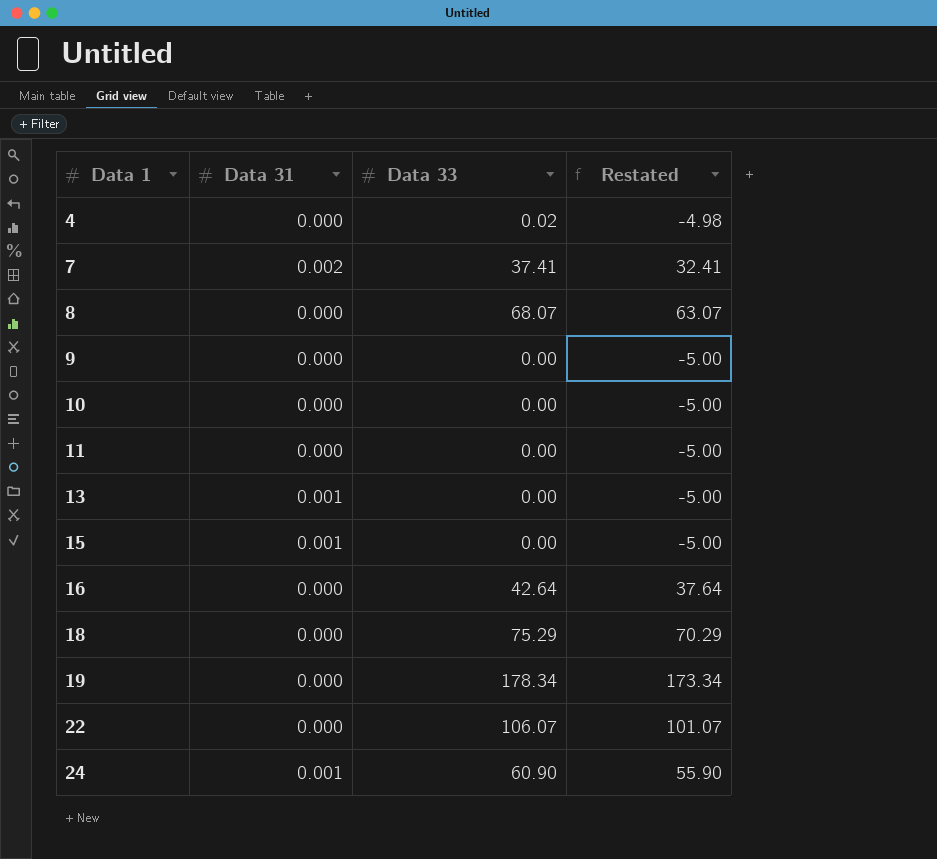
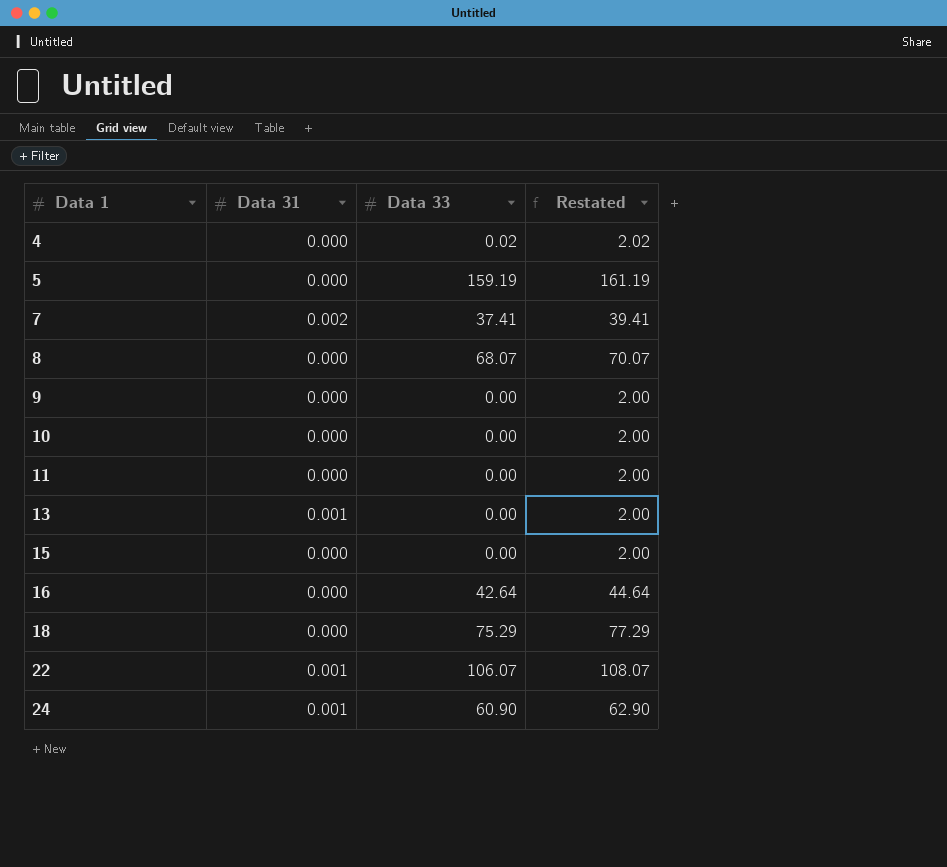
column Restated | formula: [Data 33] - 5 -> [Data 33] + 2
row 19: 0.000 | 178.34 | 173.34 -> none
row 5: none -> 0.000 | 159.19 | 161.19
15 | Data 31: 0.001 -> 0.000
22 | Data 31: 0.000 -> 0.001

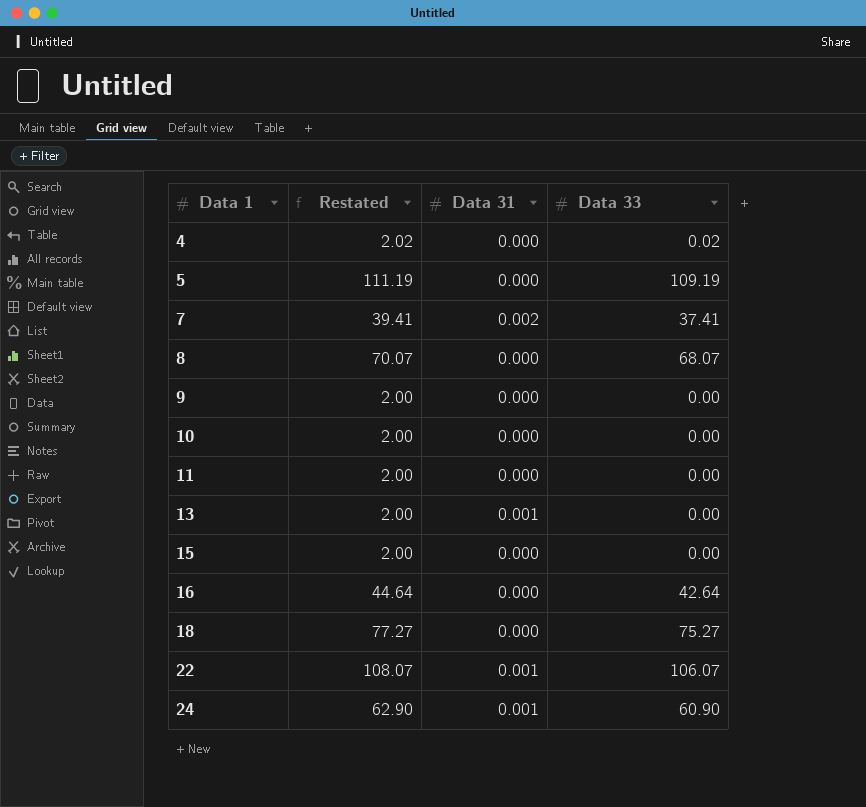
column Restated | position: 4 -> 2
5 | Restated: 161.19 -> 111.19
5 | Data 33: 159.19 -> 109.19
18 | Restated: 77.29 -> 77.27
18 | Data 33: 75.29 -> 75.27

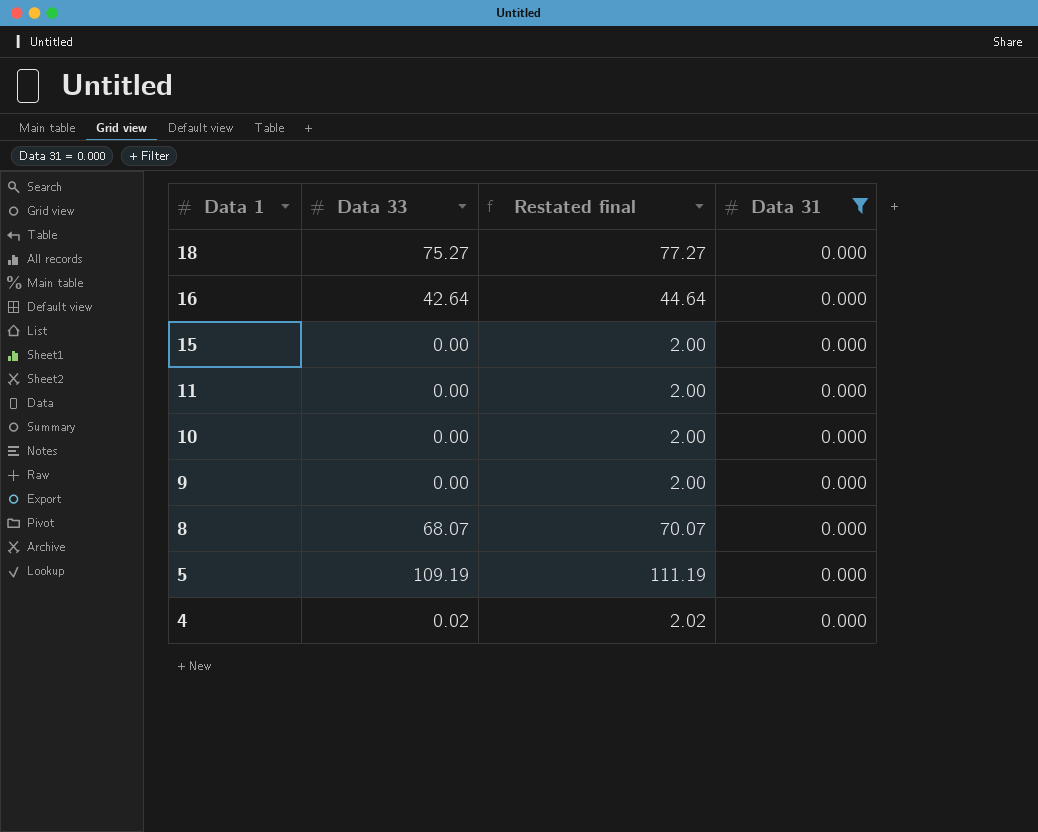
filter: none -> Data 31 = 0.000
row order: Data 1 ascending -> Data 1 descending
column Data 33 | position: 4 -> 2
column name: Restated -> Restated final

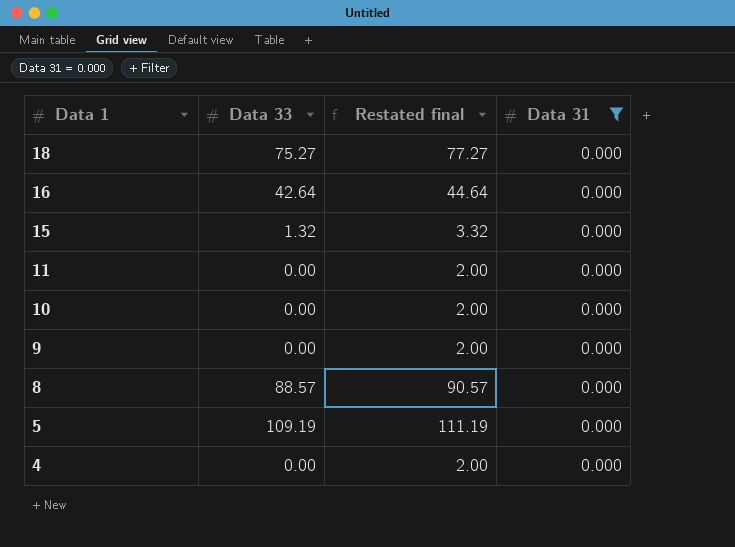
15 | Data 33: 0.00 -> 1.32
15 | Restated final: 2.00 -> 3.32
8 | Data 33: 68.07 -> 88.57
8 | Restated final: 70.07 -> 90.57
4 | Data 33: 0.02 -> 0.00
4 | Restated final: 2.02 -> 2.00

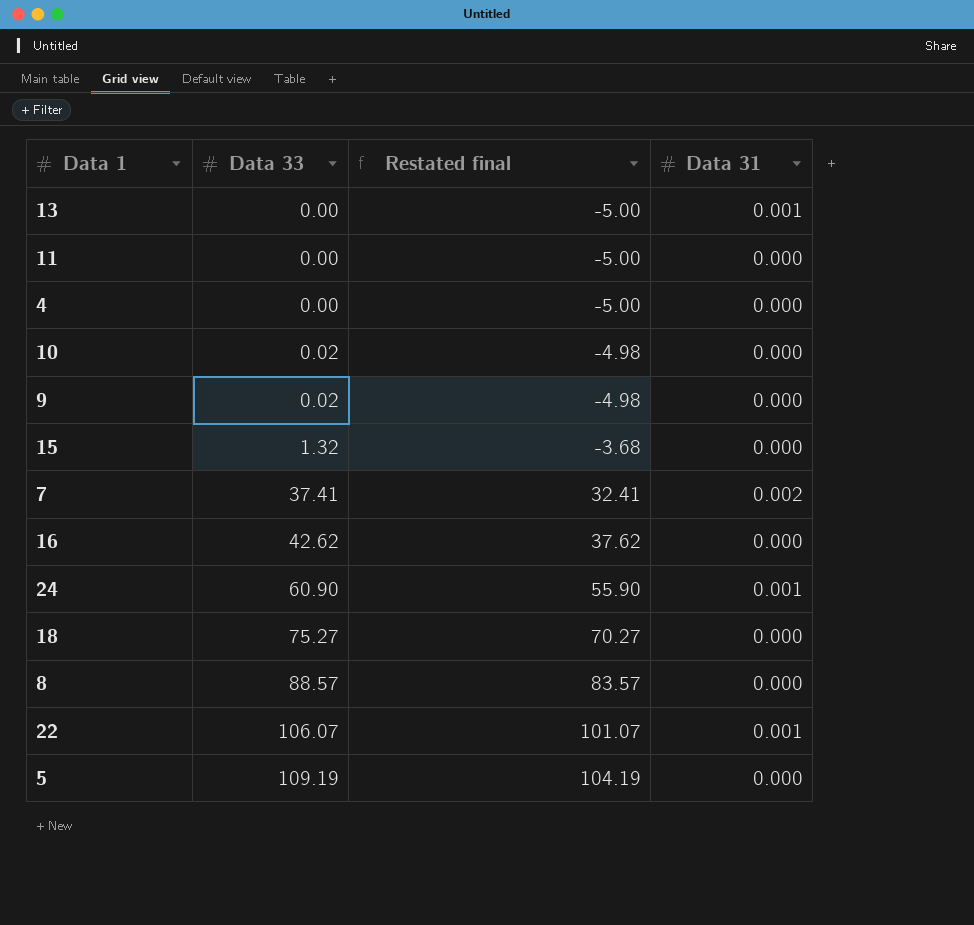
filter: Data 31 = 0.000 -> none
row order: Data 1 descending -> Data 33 ascending
column Restated final | formula: [Data 33] + 2 -> [Data 33] - 5
10 | Data 33: 0.00 -> 0.02
9 | Data 33: 0.00 -> 0.02
16 | Data 33: 42.64 -> 42.62

